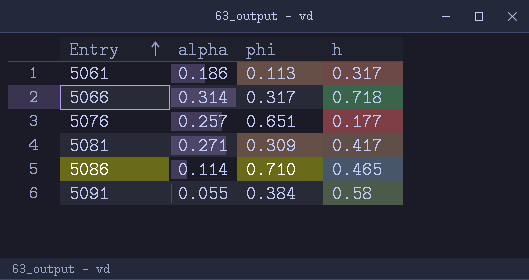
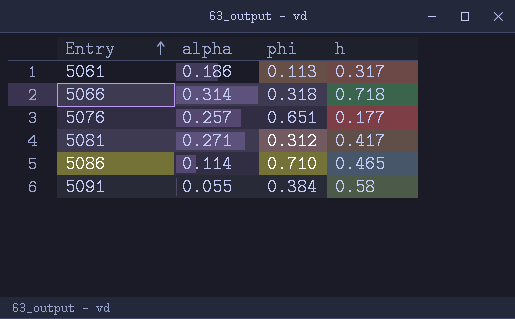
5066 | phi: 0.317 -> 0.318
5081 | phi: 0.309 -> 0.312

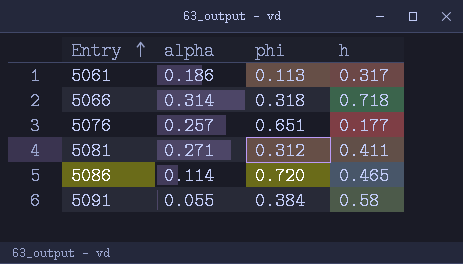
5081 | h: 0.417 -> 0.411
5086 | phi: 0.710 -> 0.720

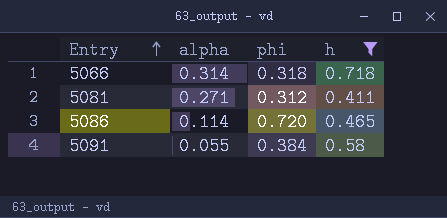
filter: none -> h >= 0.411

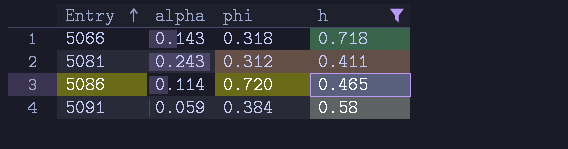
5066 | alpha: 0.314 -> 0.143
5081 | alpha: 0.271 -> 0.243
5091 | alpha: 0.055 -> 0.059

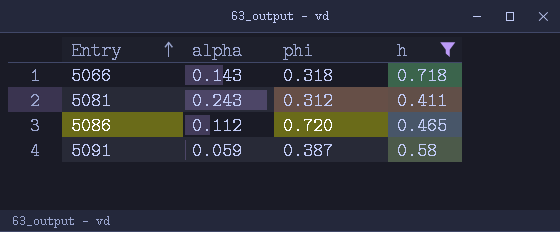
5086 | alpha: 0.114 -> 0.112
5091 | phi: 0.384 -> 0.387

